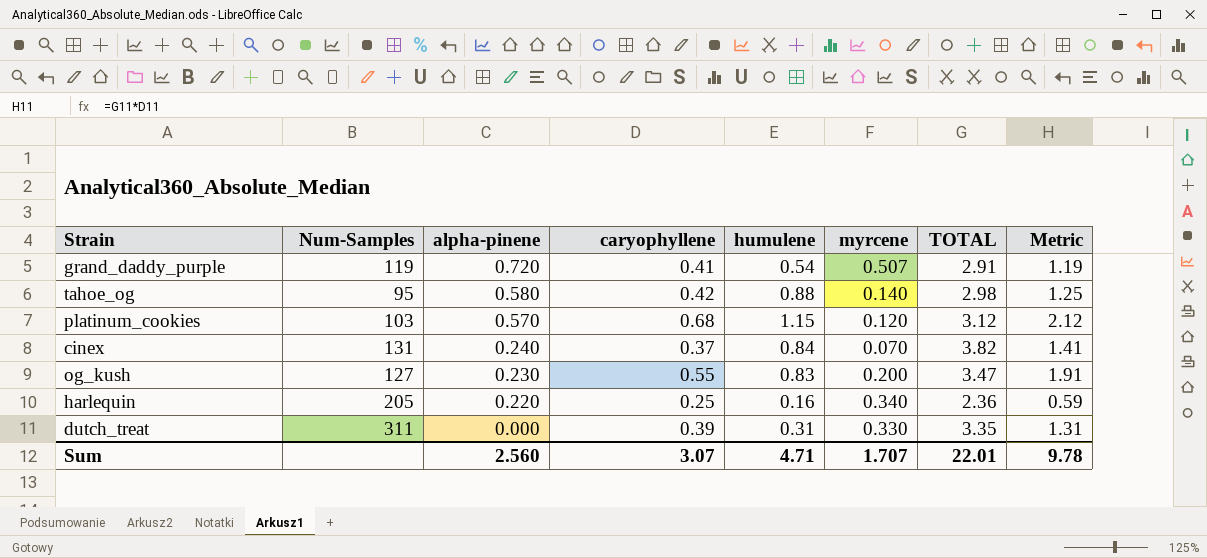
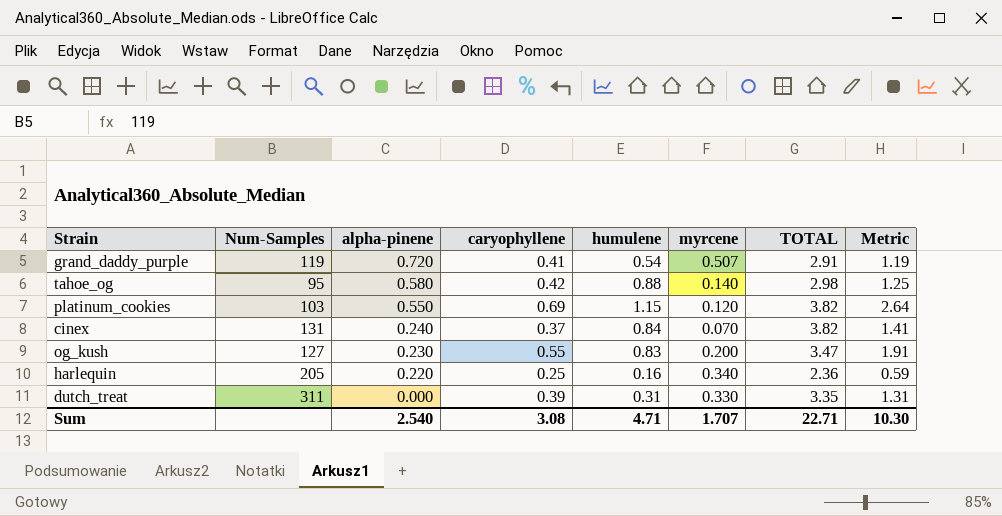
platinum_cookies | alpha-pinene: 0.570 -> 0.550
platinum_cookies | caryophyllene: 0.68 -> 0.69
platinum_cookies | TOTAL: 3.12 -> 3.82
platinum_cookies | Metric: 2.12 -> 2.64
Sum | alpha-pinene: 2.560 -> 2.540
Sum | caryophyllene: 3.07 -> 3.08
Sum | TOTAL: 22.01 -> 22.71
Sum | Metric: 9.78 -> 10.30

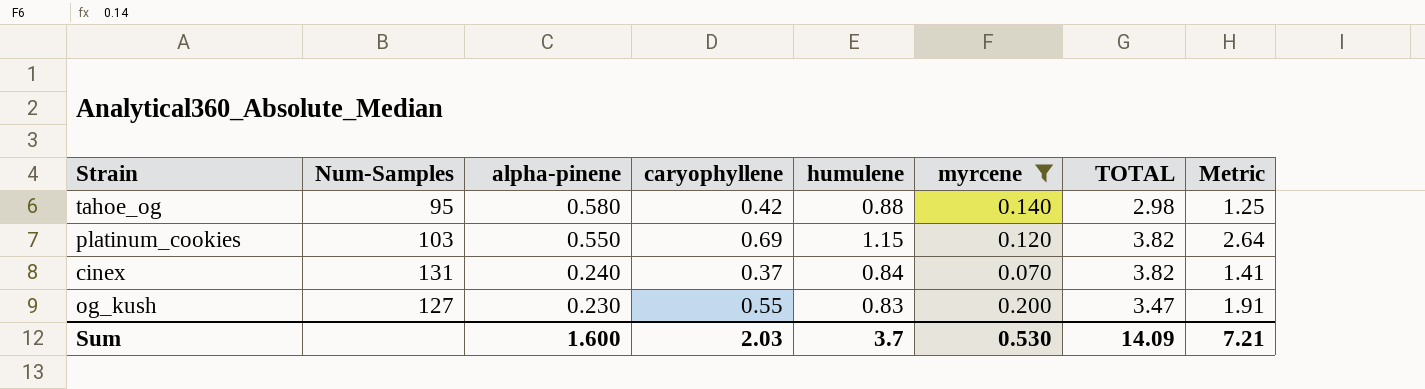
filter: none -> myrcene <= 0.200
Sum | alpha-pinene: 2.540 -> 1.600
Sum | caryophyllene: 3.08 -> 2.03
Sum | humulene: 4.71 -> 3.7
Sum | myrcene: 1.707 -> 0.530
Sum | TOTAL: 22.71 -> 14.09
Sum | Metric: 10.30 -> 7.21

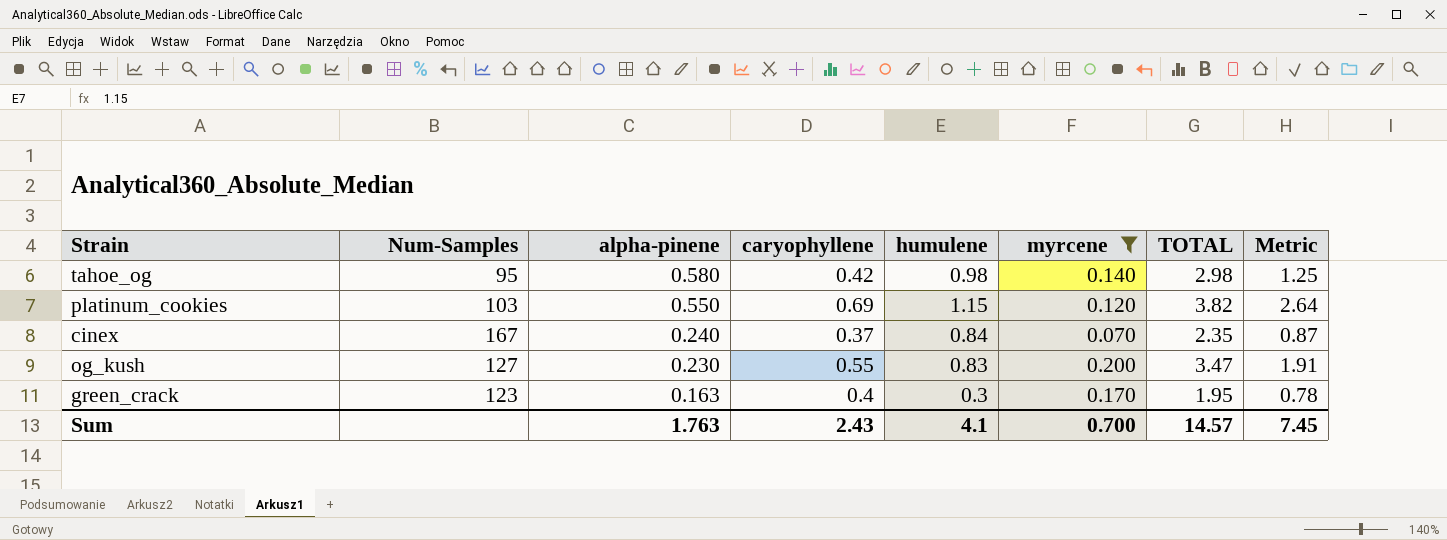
tahoe_og | humulene: 0.88 -> 0.98
cinex | Num-Samples: 131 -> 167
cinex | TOTAL: 3.82 -> 2.35
cinex | Metric: 1.41 -> 0.87
row green_crack: none -> 123 | 0.163 | 0.4 | 0.3 | 0.170 | 1.95 | 0.78
Sum | alpha-pinene: 1.600 -> 1.763
Sum | caryophyllene: 2.03 -> 2.43
Sum | humulene: 3.7 -> 4.1
Sum | myrcene: 0.530 -> 0.700
Sum | TOTAL: 14.09 -> 14.57
Sum | Metric: 7.21 -> 7.45

